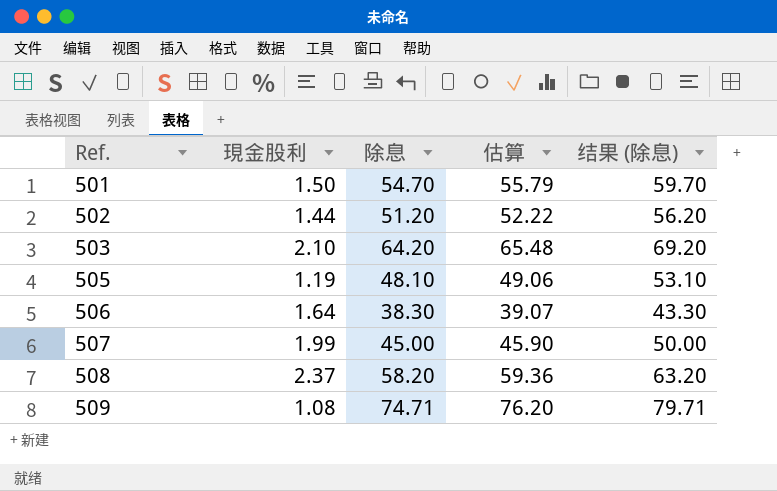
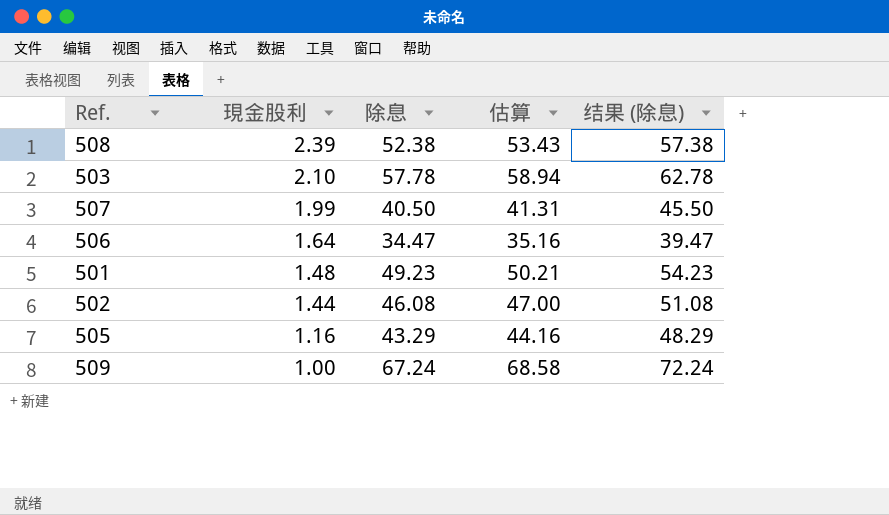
row order: Ref. ascending -> 現金股利 descending
508 | 現金股利: 2.37 -> 2.39
508 | 除息: 58.20 -> 52.38
508 | 估算: 59.36 -> 53.43
508 | 结果 (除息): 63.20 -> 57.38
503 | 除息: 64.20 -> 57.78
503 | 估算: 65.48 -> 58.94
503 | 结果 (除息): 69.20 -> 62.78
507 | 除息: 45.00 -> 40.50
507 | 估算: 45.90 -> 41.31
507 | 结果 (除息): 50.00 -> 45.50
506 | 除息: 38.30 -> 34.47
506 | 估算: 39.07 -> 35.16
506 | 结果 (除息): 43.30 -> 39.47
501 | 現金股利: 1.50 -> 1.48
501 | 除息: 54.70 -> 49.23
501 | 估算: 55.79 -> 50.21
501 | 结果 (除息): 59.70 -> 54.23
502 | 除息: 51.20 -> 46.08
502 | 估算: 52.22 -> 47.00
502 | 结果 (除息): 56.20 -> 51.08
505 | 現金股利: 1.19 -> 1.16
505 | 除息: 48.10 -> 43.29
505 | 估算: 49.06 -> 44.16
505 | 结果 (除息): 53.10 -> 48.29
509 | 現金股利: 1.08 -> 1.00
509 | 除息: 74.71 -> 67.24
509 | 估算: 76.20 -> 68.58
509 | 结果 (除息): 79.71 -> 72.24

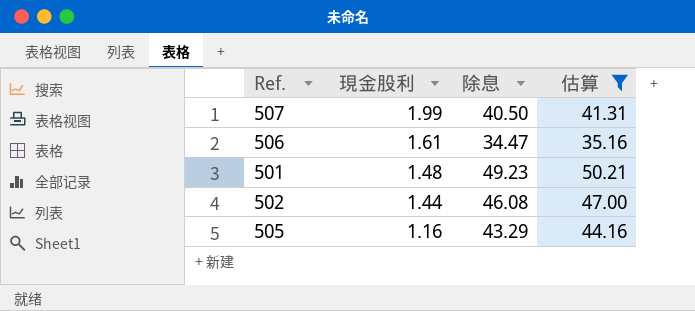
filter: none -> 估算 <= 50.21
column 结果 (除息) | formula: [除息] + 5 -> none
506 | 現金股利: 1.64 -> 1.61

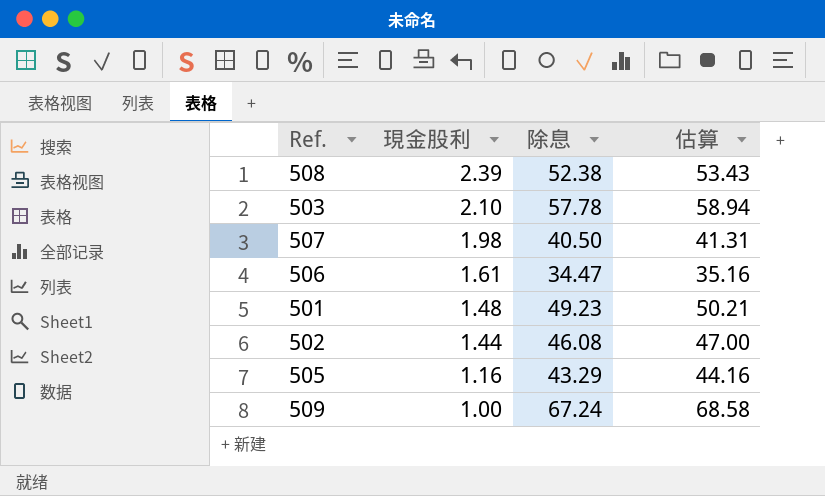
filter: 估算 <= 50.21 -> none
507 | 現金股利: 1.99 -> 1.98

